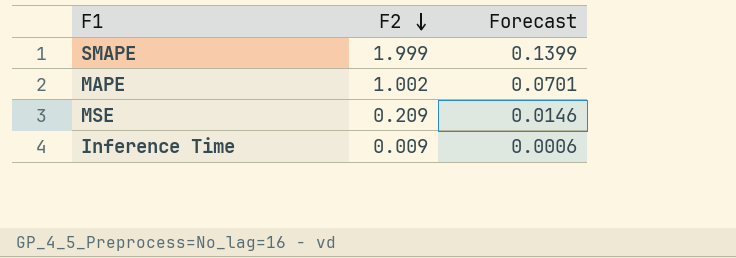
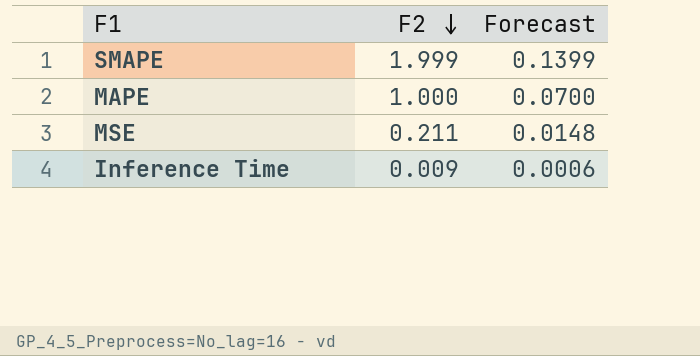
MAPE | F2: 1.002 -> 1.000
MAPE | Forecast: 0.0701 -> 0.0700
MSE | F2: 0.209 -> 0.211
MSE | Forecast: 0.0146 -> 0.0148

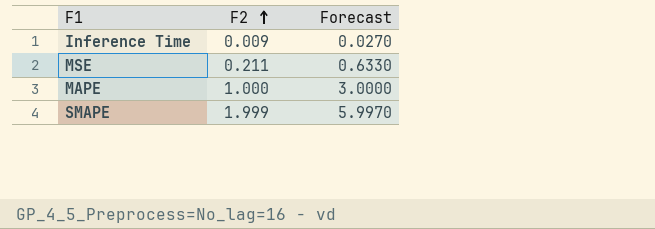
row order: F2 descending -> F2 ascending
column Forecast | formula: [F2] * 0.07 -> [F2] * 3

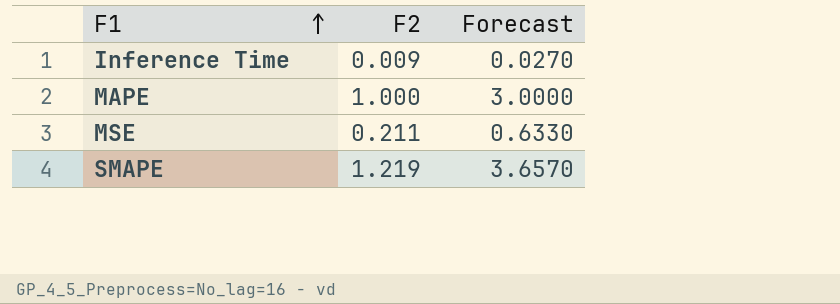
row order: F2 ascending -> F1 ascending
SMAPE | F2: 1.999 -> 1.219
SMAPE | Forecast: 5.9970 -> 3.6570

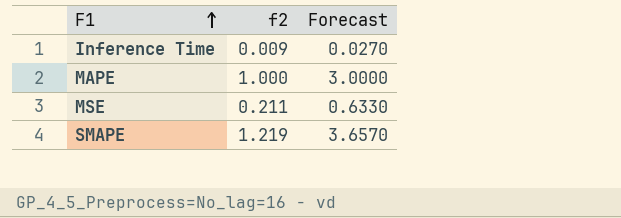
column name: F2 -> f2

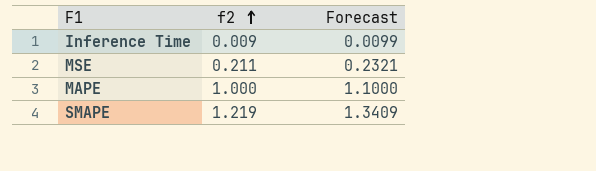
row order: F1 ascending -> f2 ascending
column Forecast | formula: [f2] * 3 -> [f2] * 1.1

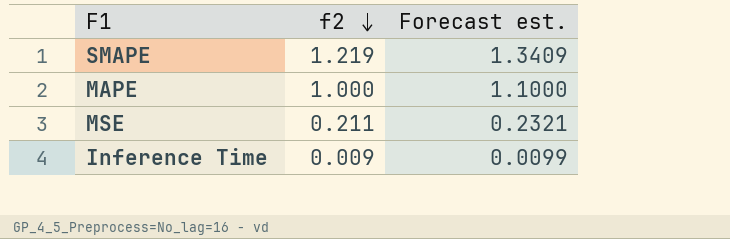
row order: f2 ascending -> f2 descending
column name: Forecast -> Forecast est.

